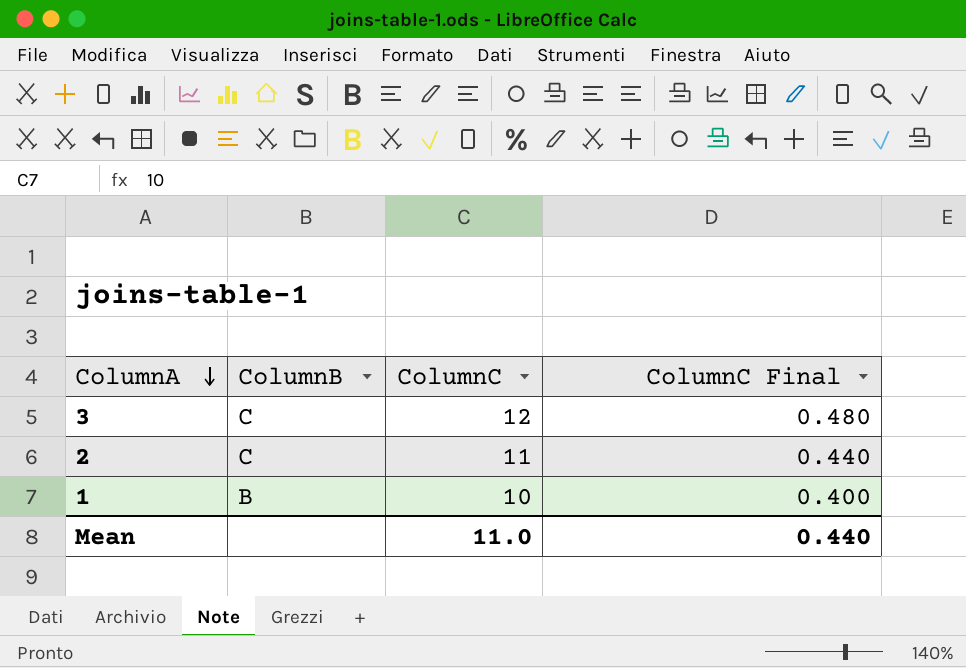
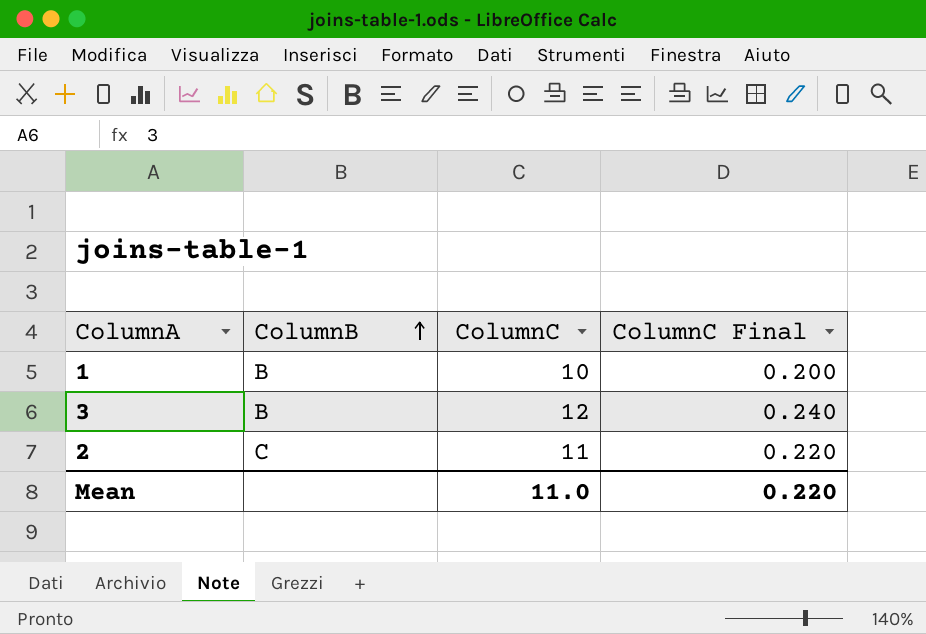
row order: ColumnA descending -> ColumnB ascending
column ColumnC Final | formula: [ColumnC] * 0.04 -> [ColumnC] * 0.02
3 | ColumnB: C -> B
Mean | ColumnC Final: 0.440 -> 0.220

